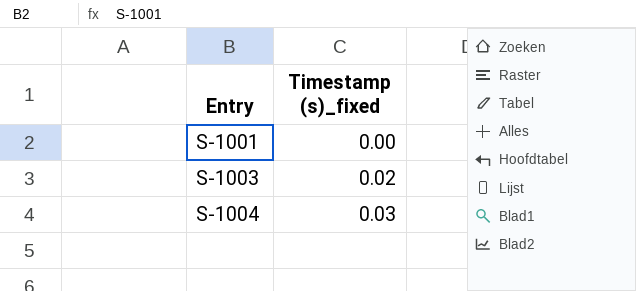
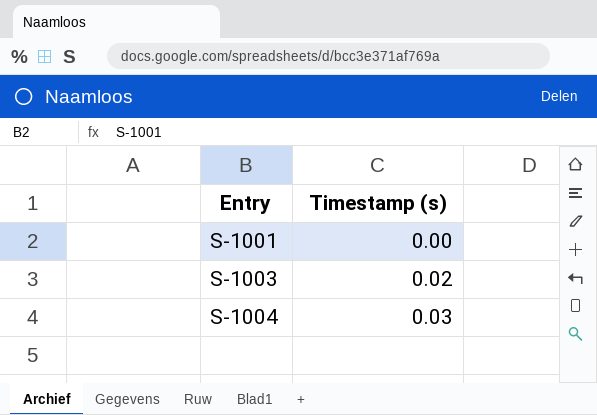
column name: Timestamp (s)_fixed -> Timestamp (s)

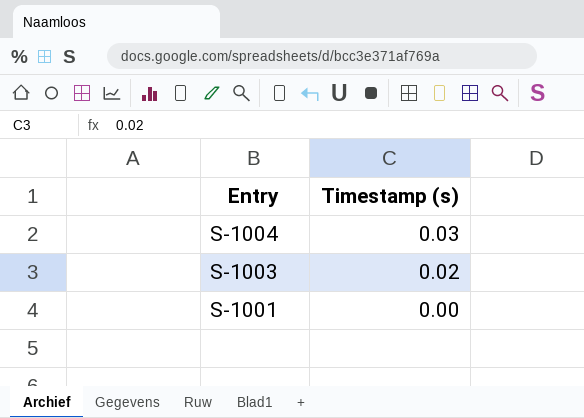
row order: Entry ascending -> Entry descending

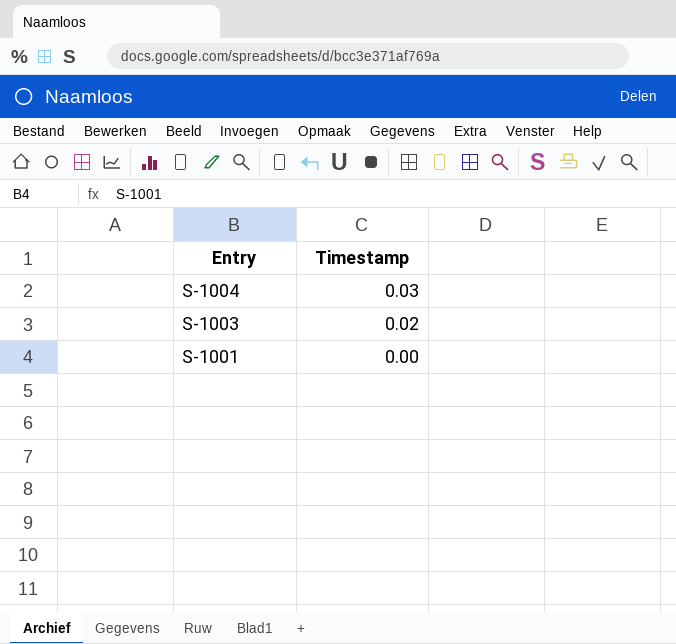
column name: Timestamp (s) -> Timestamp

